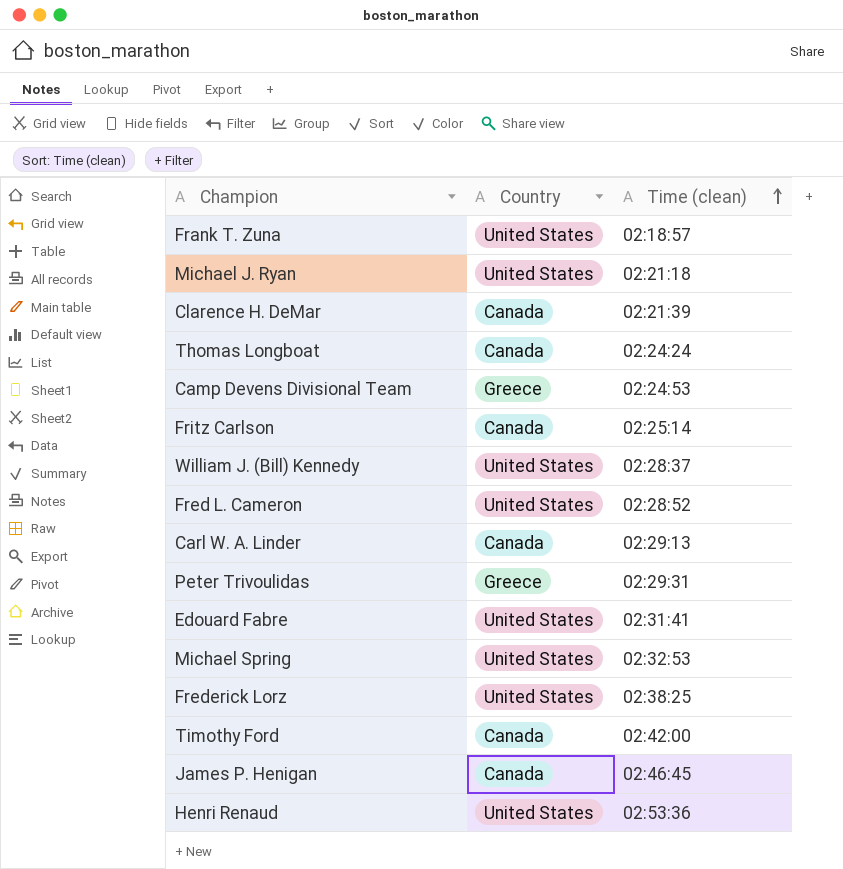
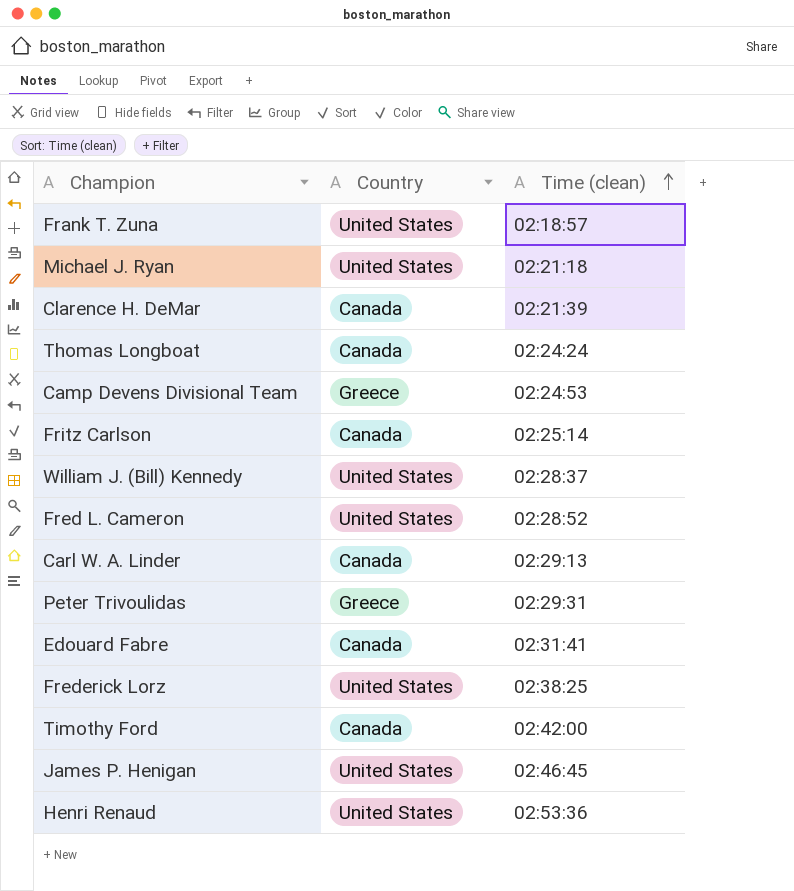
row Michael Spring: United States | 02:32:53 -> none
Edouard Fabre | Country: United States -> Canada
James P. Henigan | Country: Canada -> United States

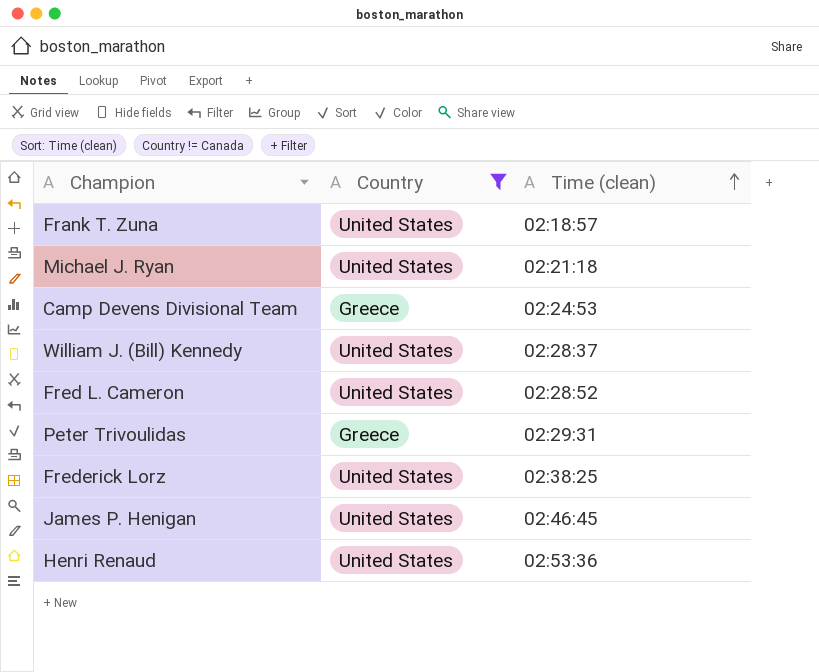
filter: none -> Country != Canada

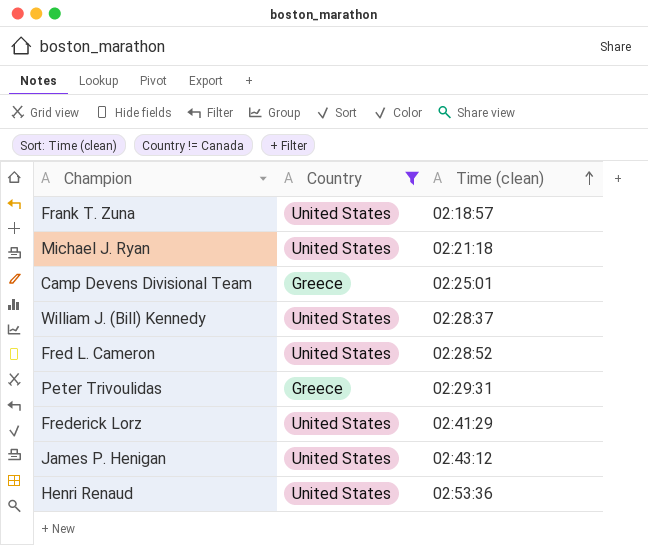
Camp Devens Divisional Team | Time (clean): 02:24:53 -> 02:25:01
Frederick Lorz | Time (clean): 02:38:25 -> 02:41:29
James P. Henigan | Time (clean): 02:46:45 -> 02:43:12

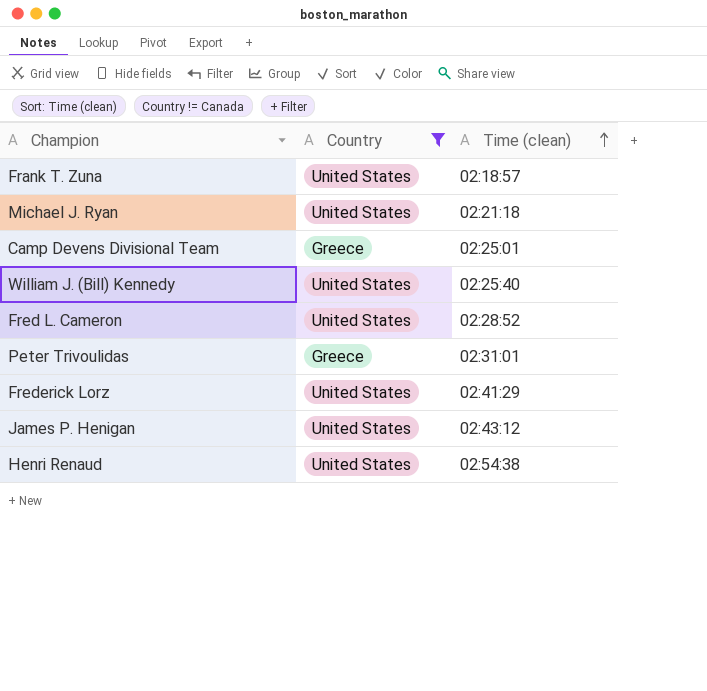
William J. (Bill) Kennedy | Time (clean): 02:28:37 -> 02:25:40
Peter Trivoulidas | Time (clean): 02:29:31 -> 02:31:01
Henri Renaud | Time (clean): 02:53:36 -> 02:54:38

